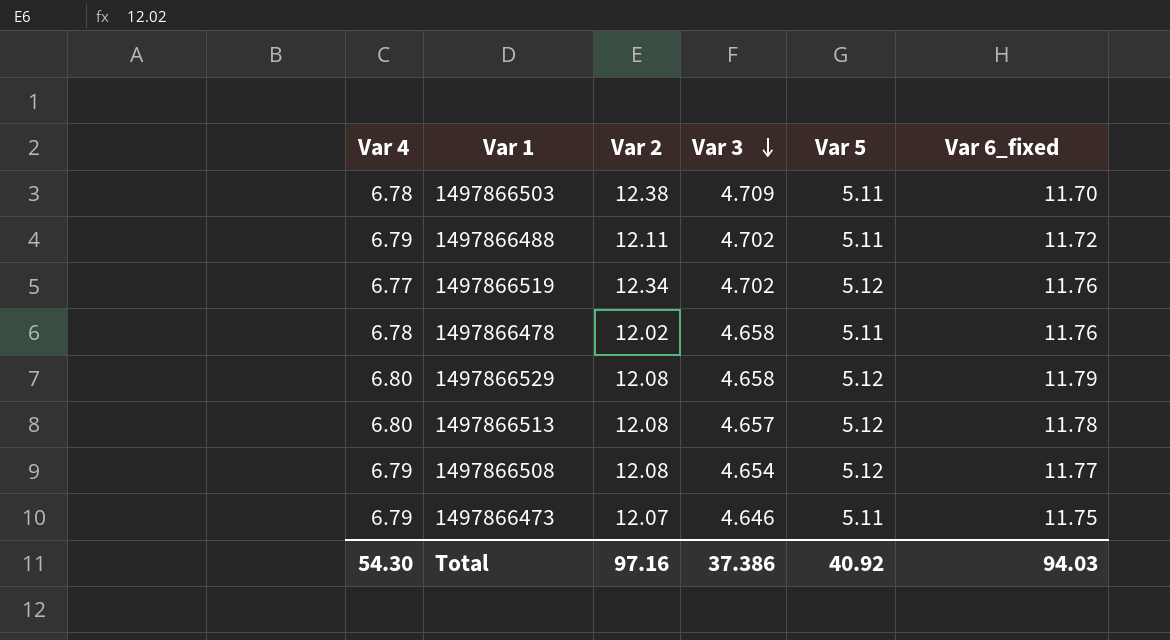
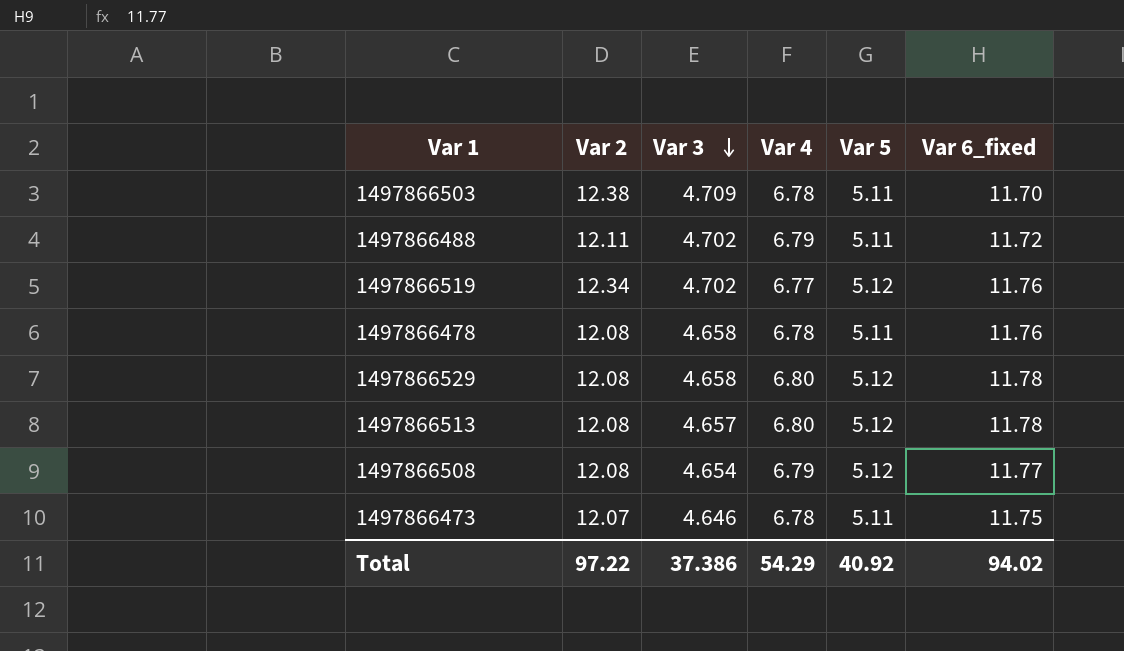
column Var 4 | position: 1 -> 4
1497866478 | Var 2: 12.02 -> 12.08
1497866529 | Var 6_fixed: 11.79 -> 11.78
1497866473 | Var 4: 6.79 -> 6.78
Total | Var 2: 97.16 -> 97.22
Total | Var 4: 54.30 -> 54.29
Total | Var 6_fixed: 94.03 -> 94.02

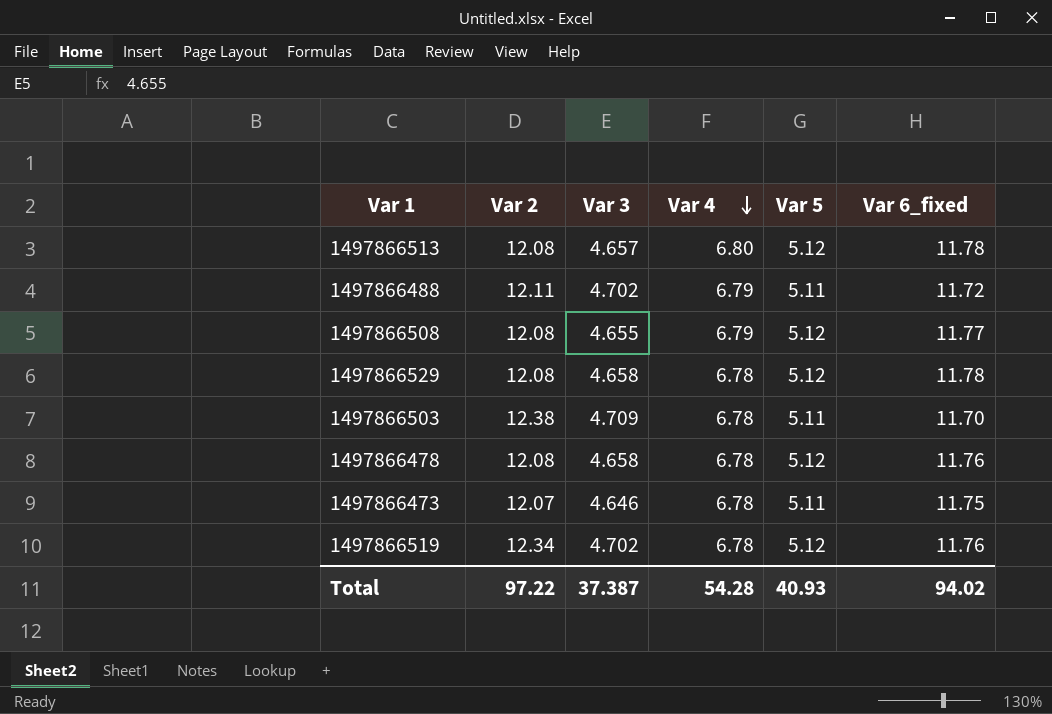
row order: Var 3 descending -> Var 4 descending
1497866508 | Var 3: 4.654 -> 4.655
1497866529 | Var 4: 6.80 -> 6.78
1497866478 | Var 5: 5.11 -> 5.12
1497866519 | Var 4: 6.77 -> 6.78
Total | Var 3: 37.386 -> 37.387
Total | Var 4: 54.29 -> 54.28
Total | Var 5: 40.92 -> 40.93

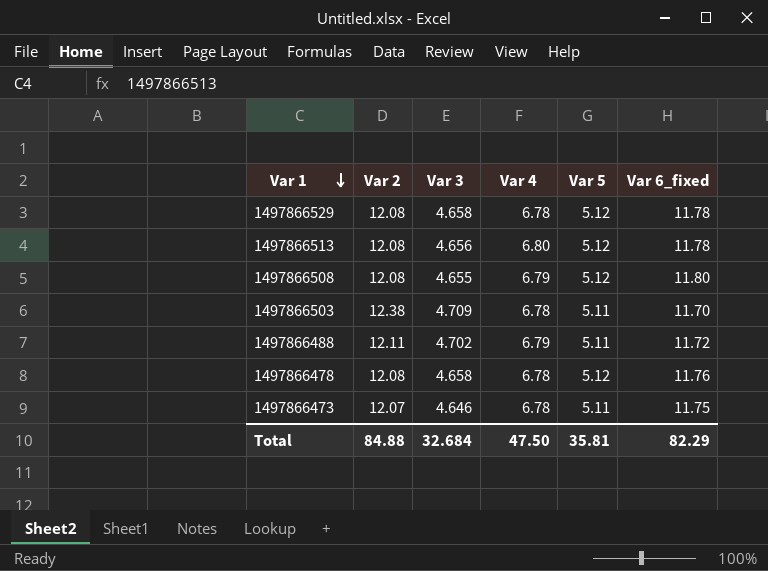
row order: Var 4 descending -> Var 1 descending
row 1497866519: 12.34 | 4.702 | 6.78 | 5.12 | 11.76 -> none
1497866513 | Var 3: 4.657 -> 4.656
1497866508 | Var 6_fixed: 11.77 -> 11.80
Total | Var 2: 97.22 -> 84.88
Total | Var 3: 37.387 -> 32.684
Total | Var 4: 54.28 -> 47.50
Total | Var 5: 40.93 -> 35.81
Total | Var 6_fixed: 94.02 -> 82.29

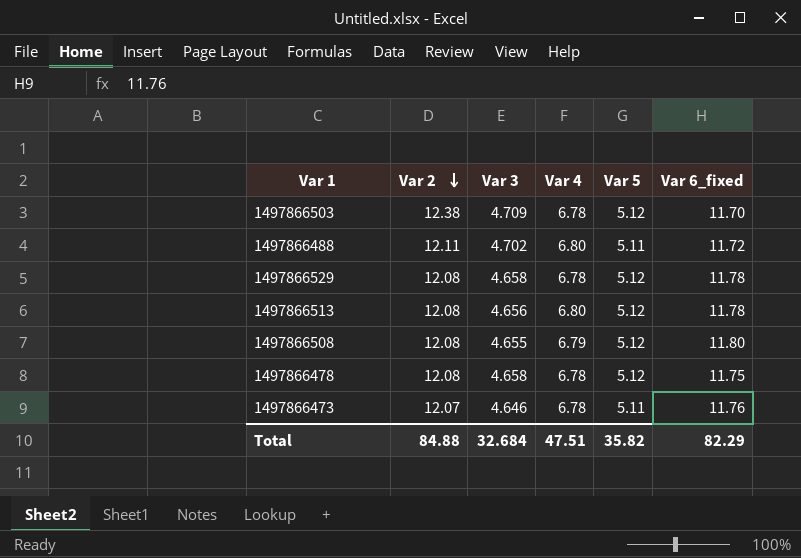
row order: Var 1 descending -> Var 2 descending
1497866503 | Var 5: 5.11 -> 5.12
1497866488 | Var 4: 6.79 -> 6.80
1497866478 | Var 6_fixed: 11.76 -> 11.75
1497866473 | Var 6_fixed: 11.75 -> 11.76
Total | Var 4: 47.50 -> 47.51
Total | Var 5: 35.81 -> 35.82

